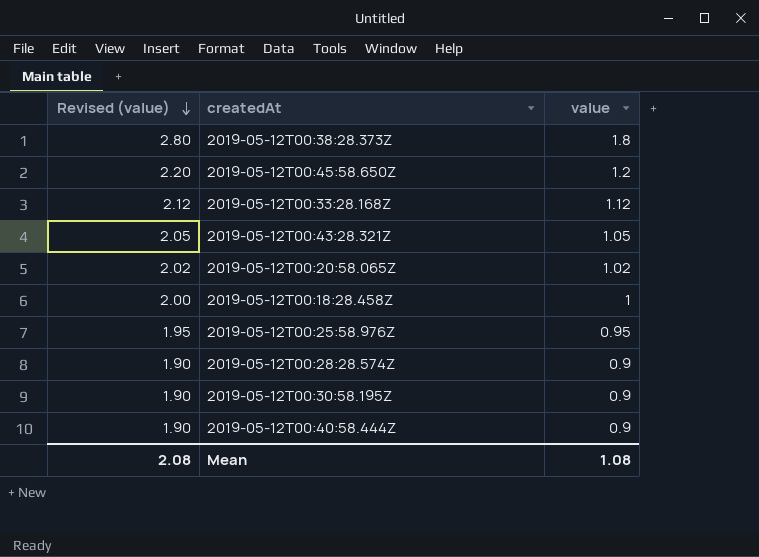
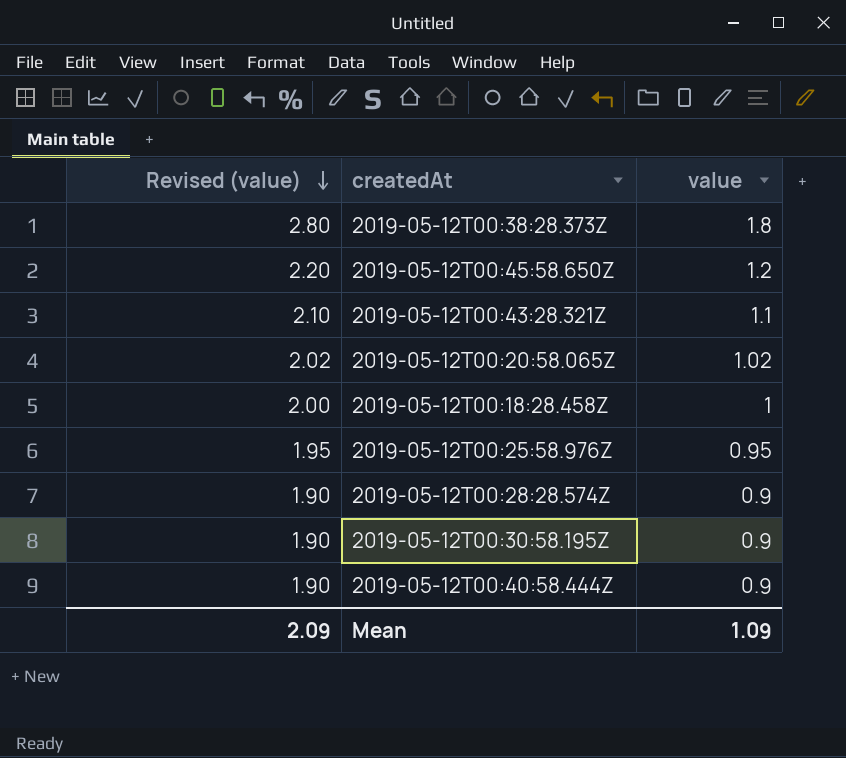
row 2019-05-12T00:33:28.168Z: 2.12 | 1.12 -> none
2019-05-12T00:43:28.321Z | Revised (value): 2.05 -> 2.10
2019-05-12T00:43:28.321Z | value: 1.05 -> 1.1
Mean | Revised (value): 2.08 -> 2.09
Mean | value: 1.08 -> 1.09

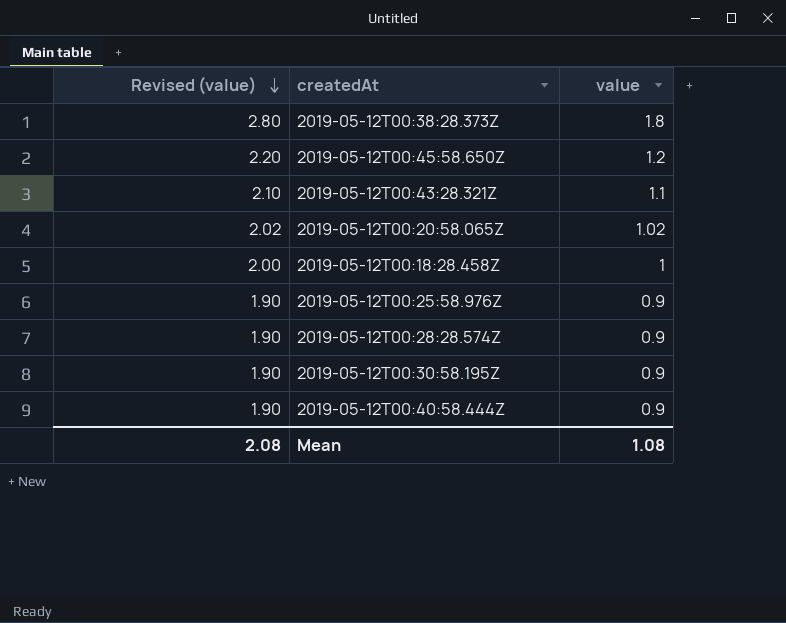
2019-05-12T00:25:58.976Z | Revised (value): 1.95 -> 1.90
2019-05-12T00:25:58.976Z | value: 0.95 -> 0.9
Mean | Revised (value): 2.09 -> 2.08
Mean | value: 1.09 -> 1.08

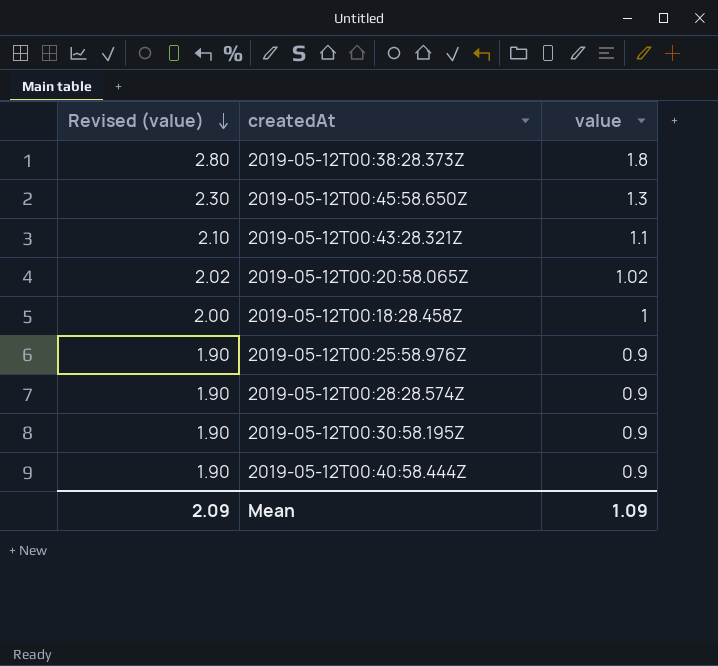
2019-05-12T00:45:58.650Z | Revised (value): 2.20 -> 2.30
2019-05-12T00:45:58.650Z | value: 1.2 -> 1.3
Mean | Revised (value): 2.08 -> 2.09
Mean | value: 1.08 -> 1.09

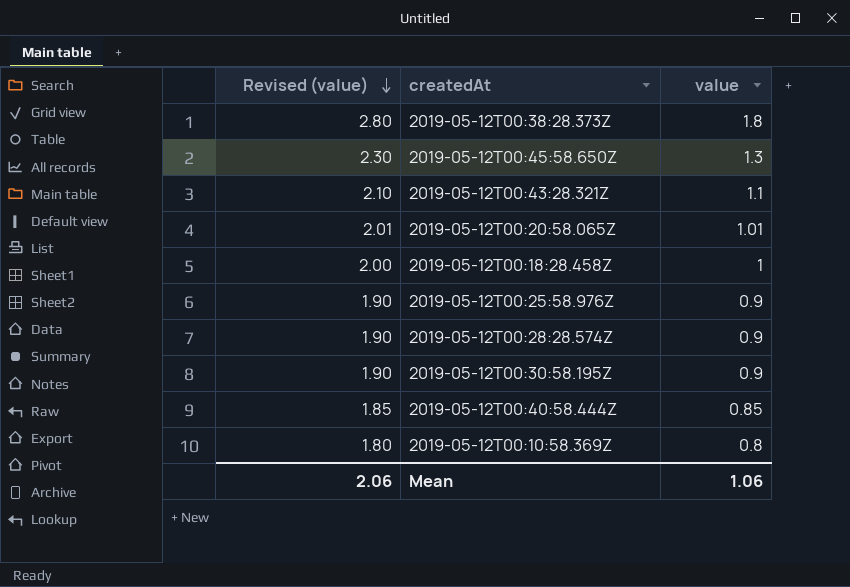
2019-05-12T00:20:58.065Z | Revised (value): 2.02 -> 2.01
2019-05-12T00:20:58.065Z | value: 1.02 -> 1.01
2019-05-12T00:40:58.444Z | Revised (value): 1.90 -> 1.85
2019-05-12T00:40:58.444Z | value: 0.9 -> 0.85
row 2019-05-12T00:10:58.369Z: none -> 1.80 | 0.8
Mean | Revised (value): 2.09 -> 2.06
Mean | value: 1.09 -> 1.06

